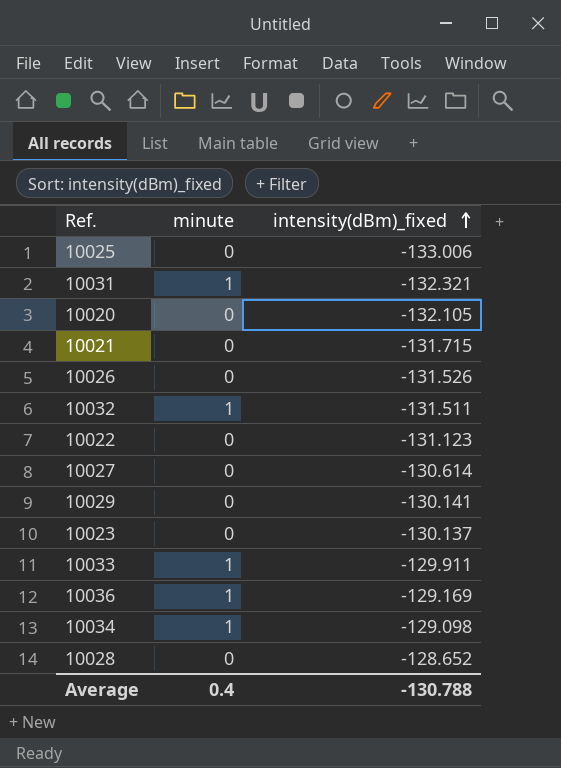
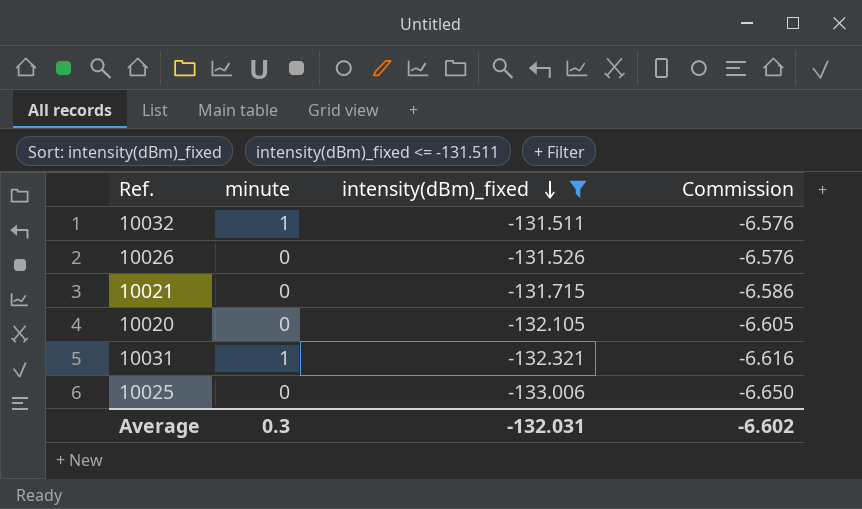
filter: none -> intensity(dBm)_fixed <= -131.511
row order: intensity(dBm)_fixed ascending -> intensity(dBm)_fixed descending
column Commission | formula: none -> [intensity(dBm)_fixed] * 0.05
Average | minute: 0.4 -> 0.3
Average | intensity(dBm)_fixed: -130.788 -> -132.031

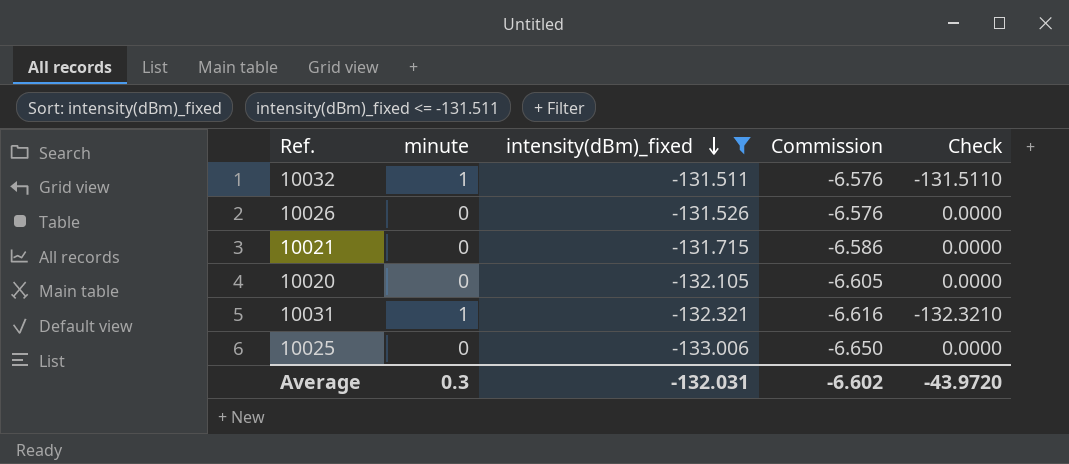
column Check | formula: none -> [minute] * [intensity(dBm)_fixed]

